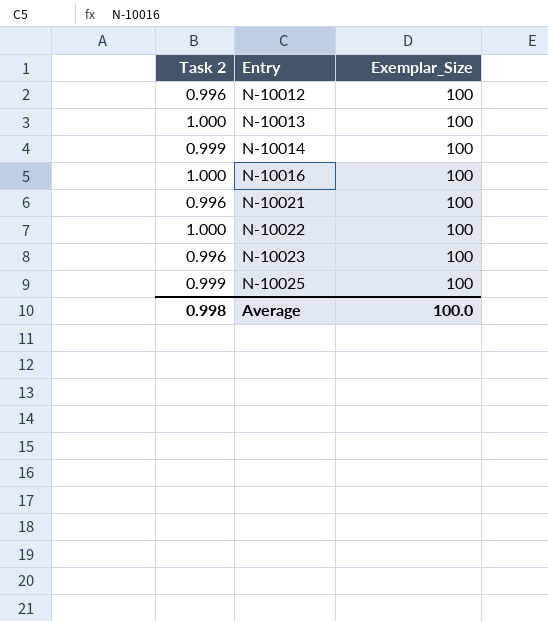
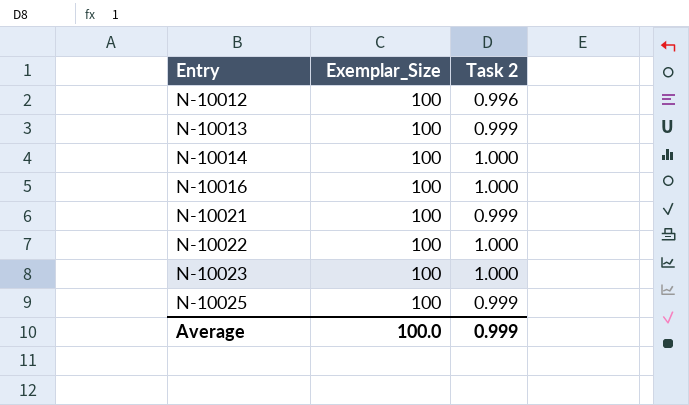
column Task 2 | position: 1 -> 3
N-10013 | Task 2: 1.000 -> 0.999
N-10014 | Task 2: 0.999 -> 1.000
N-10021 | Task 2: 0.996 -> 0.999
N-10023 | Task 2: 0.996 -> 1.000
Average | Task 2: 0.998 -> 0.999

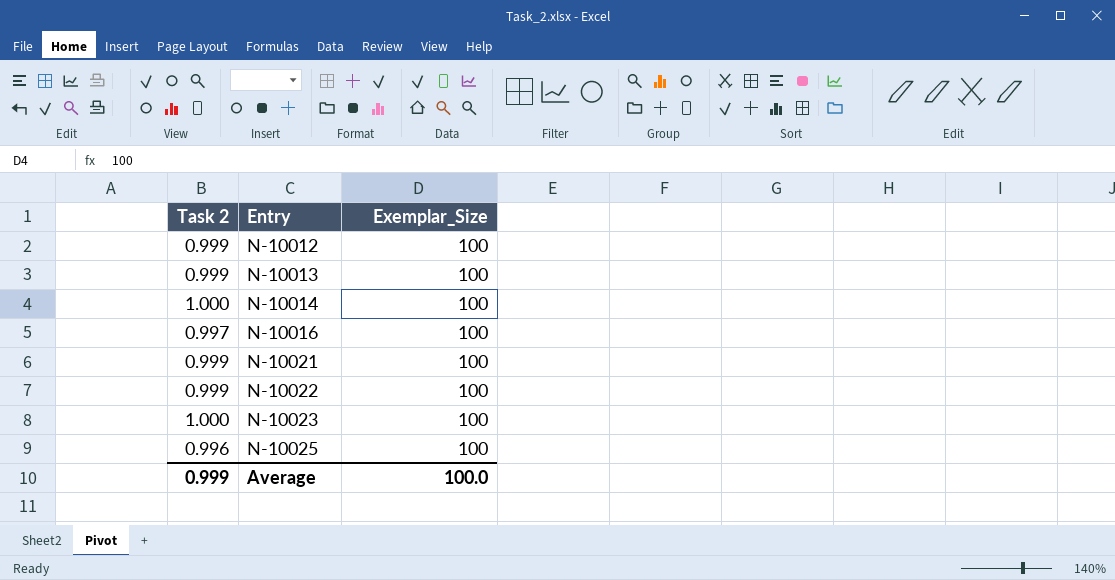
column Task 2 | position: 3 -> 1
N-10012 | Task 2: 0.996 -> 0.999
N-10016 | Task 2: 1.000 -> 0.997
N-10022 | Task 2: 1.000 -> 0.999
N-10025 | Task 2: 0.999 -> 0.996

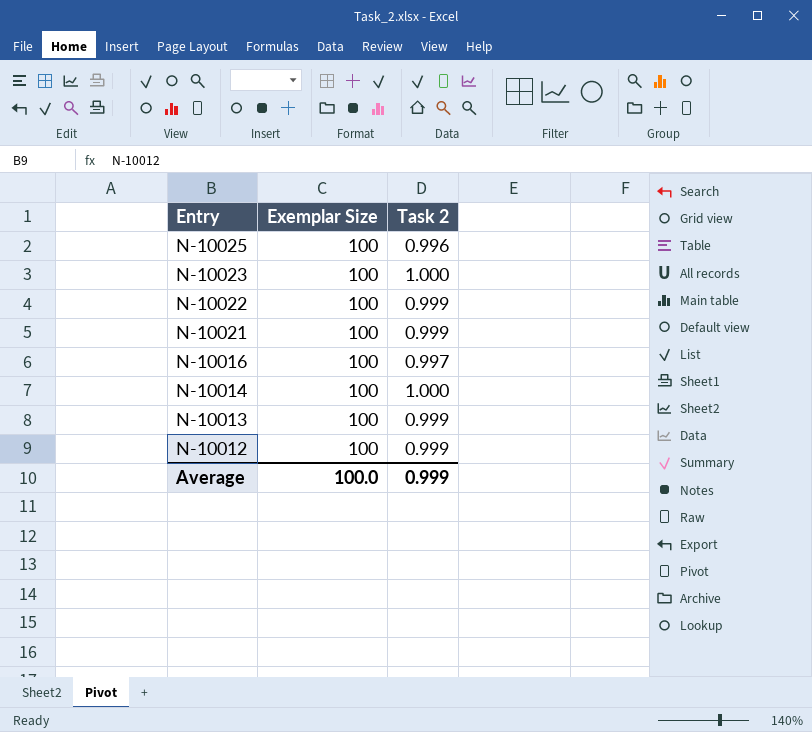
row order: Entry ascending -> Entry descending
column name: Exemplar_Size -> Exemplar Size
column Task 2 | position: 1 -> 3

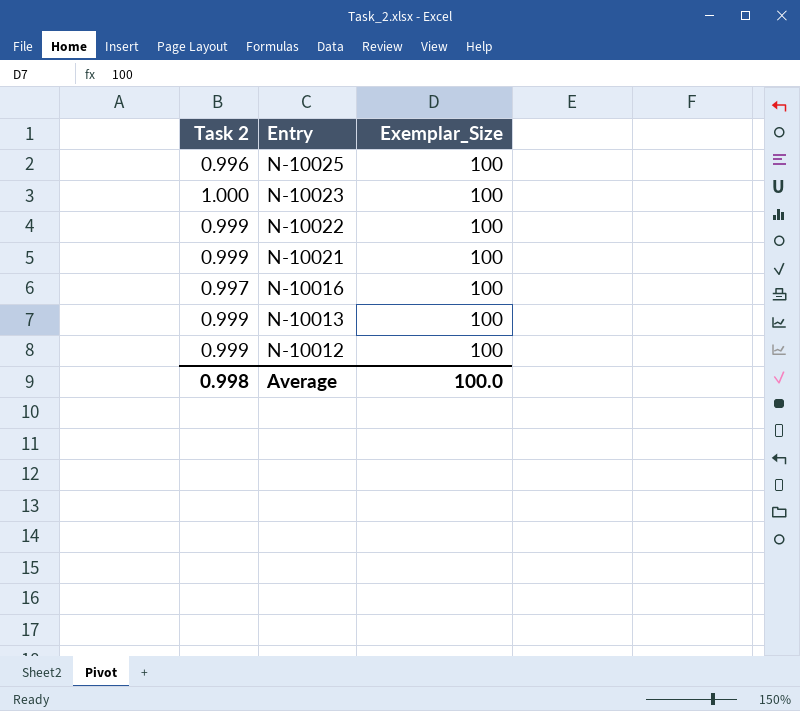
column Task 2 | position: 3 -> 1
column name: Exemplar Size -> Exemplar_Size
row N-10014: 100 | 1.000 -> none
Average | Task 2: 0.999 -> 0.998

